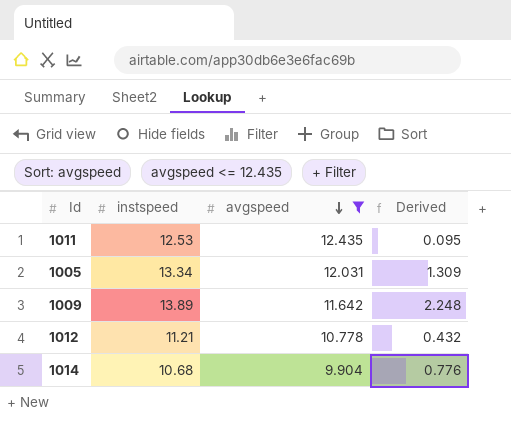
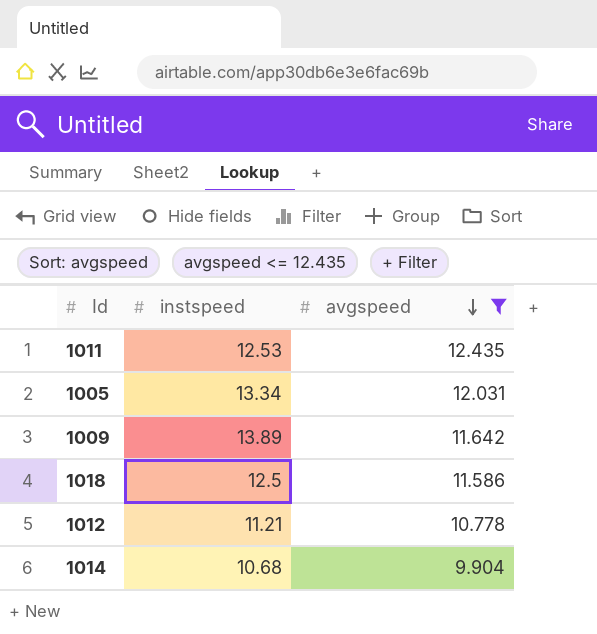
column Derived | formula: [instspeed] - [avgspeed] -> none
row 1018: none -> 12.5 | 11.586

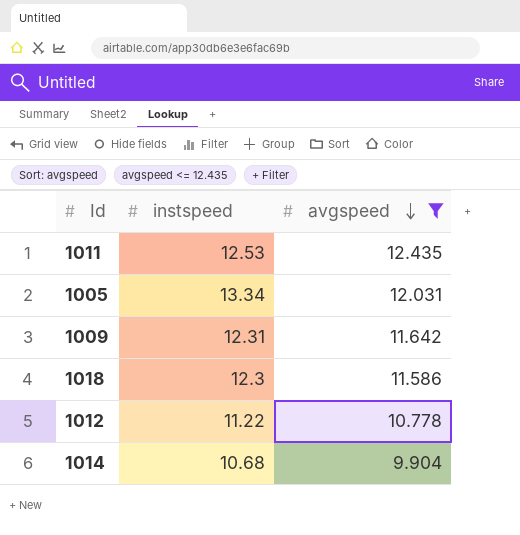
1009 | instspeed: 13.89 -> 12.31
1018 | instspeed: 12.5 -> 12.3
1012 | instspeed: 11.21 -> 11.22

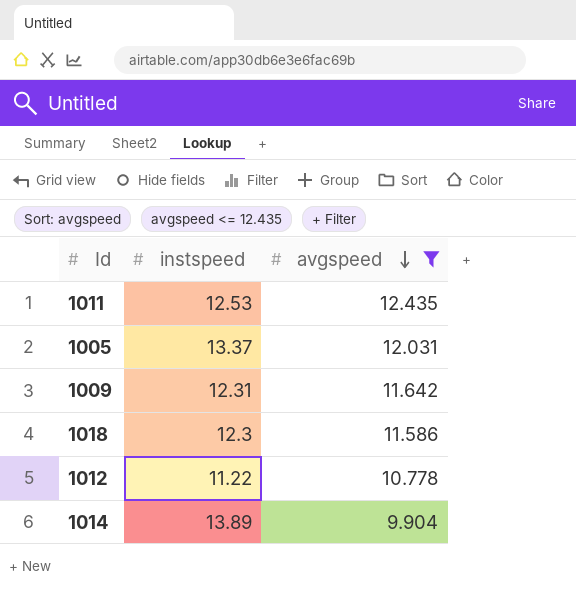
1005 | instspeed: 13.34 -> 13.37
1014 | instspeed: 10.68 -> 13.89

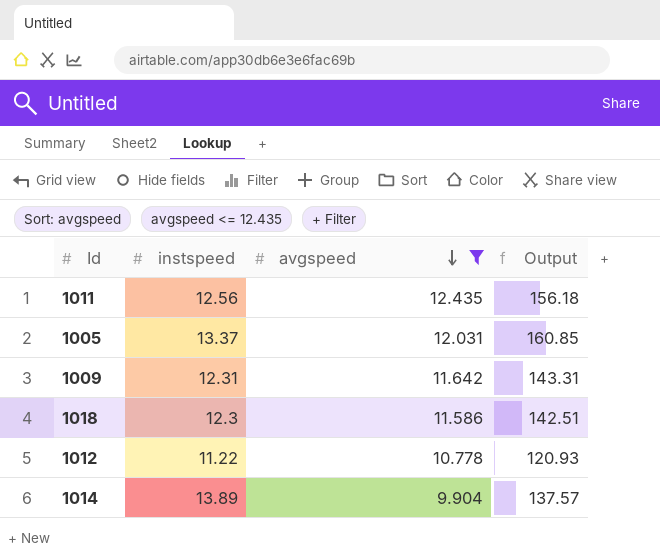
column Output | formula: none -> [instspeed] * [avgspeed]
1011 | instspeed: 12.53 -> 12.56

